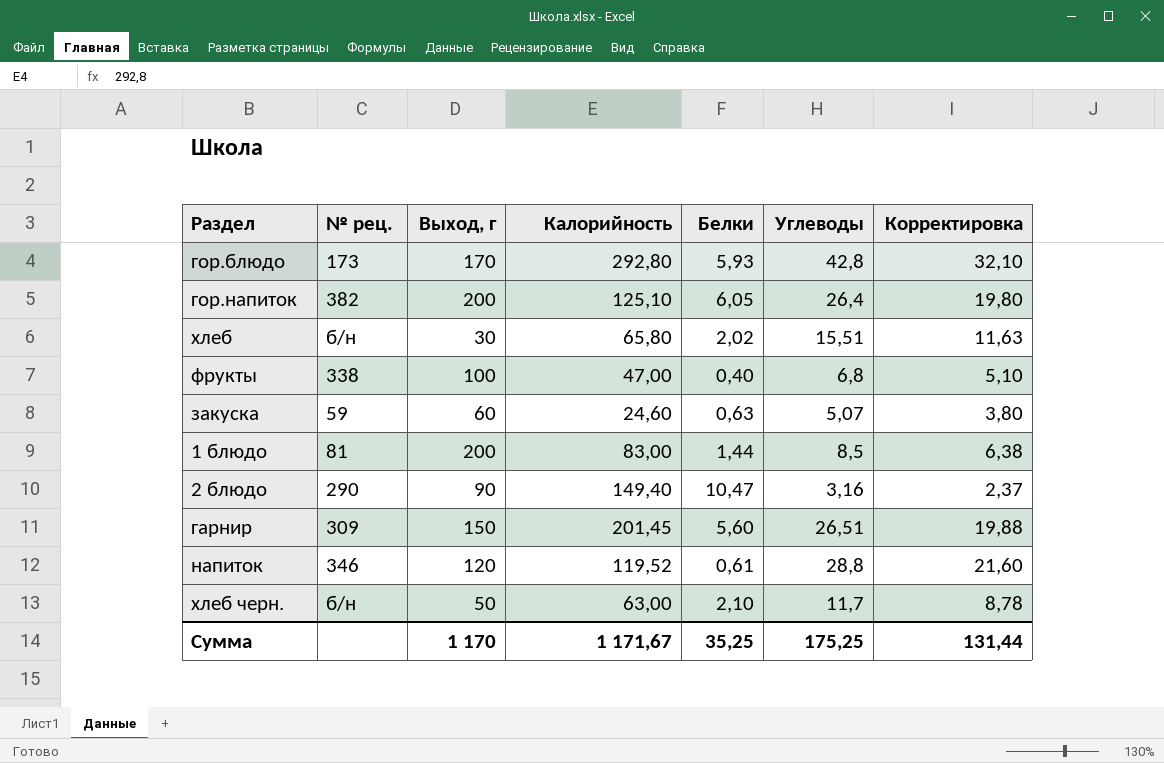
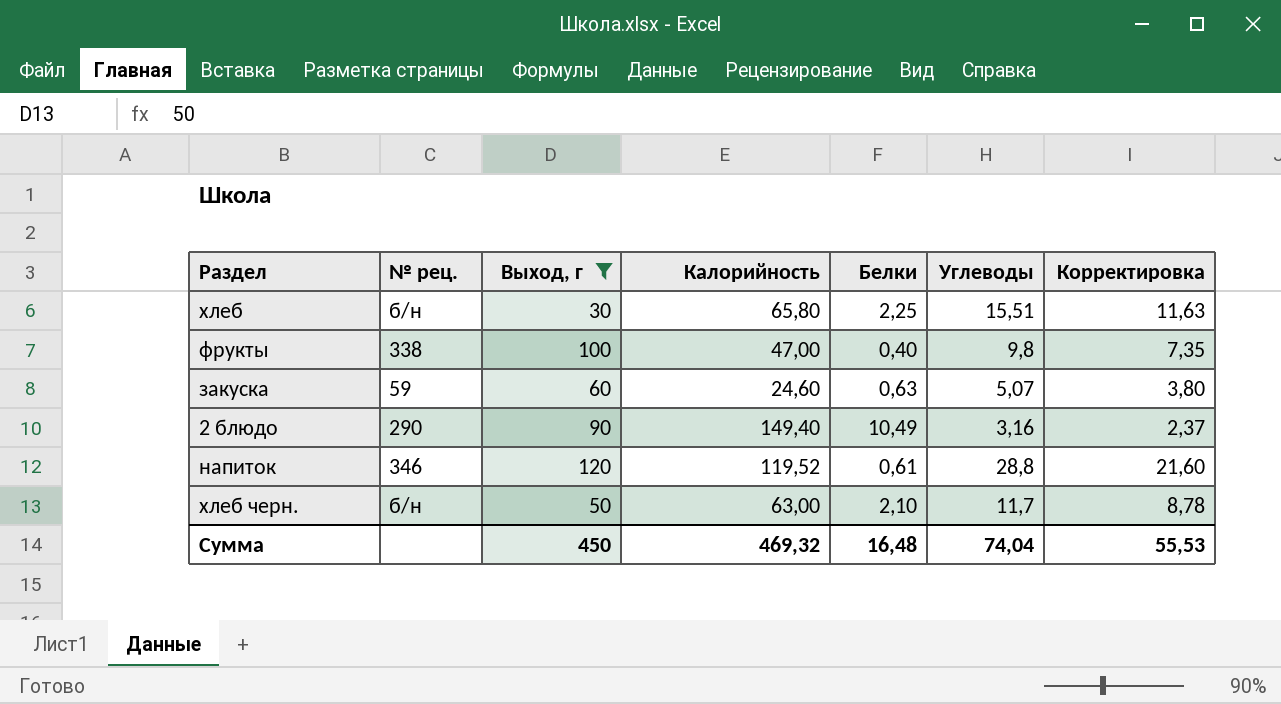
filter: none -> Выход, г <= 120
хлеб | Белки: 2,02 -> 2,25
фрукты | Углеводы: 6,8 -> 9,8
фрукты | Корректировка: 5,10 -> 7,35
2 блюдо | Белки: 10,47 -> 10,49
Сумма | Выход, г: 1 170 -> 450
Сумма | Калорийность: 1 171,67 -> 469,32
Сумма | Белки: 35,25 -> 16,48
Сумма | Углеводы: 175,25 -> 74,04
Сумма | Корректировка: 131,44 -> 55,53

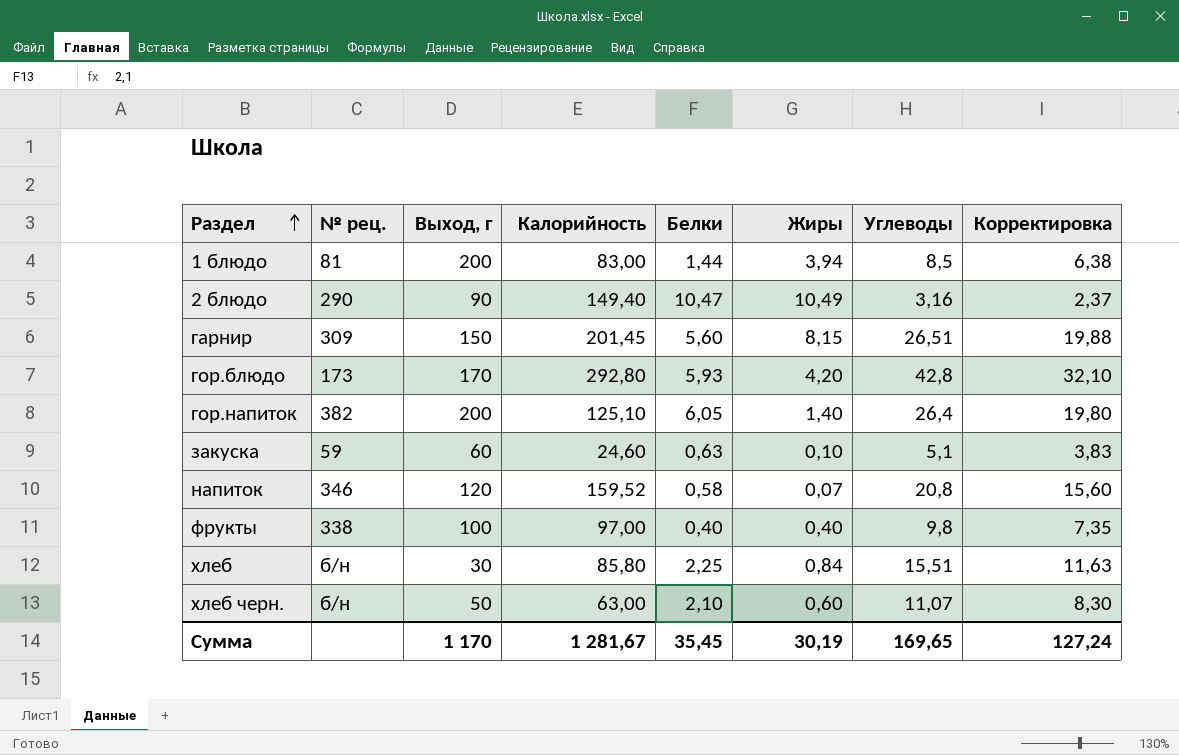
filter: Выход, г <= 120 -> none
row order: none -> Раздел ascending
column Жиры | position: none -> 6
2 блюдо | Белки: 10,49 -> 10,47
закуска | Углеводы: 5,07 -> 5,1
закуска | Корректировка: 3,80 -> 3,83
напиток | Калорийность: 119,52 -> 159,52
напиток | Белки: 0,61 -> 0,58
напиток | Углеводы: 28,8 -> 20,8
напиток | Корректировка: 21,60 -> 15,60
фрукты | Калорийность: 47,00 -> 97,00
хлеб | Калорийность: 65,80 -> 85,80
хлеб черн. | Углеводы: 11,7 -> 11,07
хлеб черн. | Корректировка: 8,78 -> 8,30
Сумма | Выход, г: 450 -> 1 170
Сумма | Калорийность: 469,32 -> 1 281,67
Сумма | Белки: 16,48 -> 35,45
Сумма | Углеводы: 74,04 -> 169,65
Сумма | Корректировка: 55,53 -> 127,24

